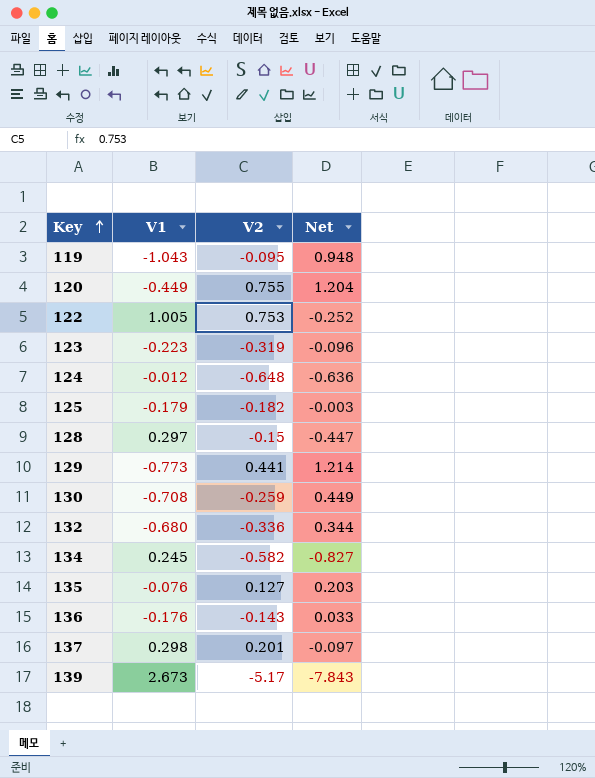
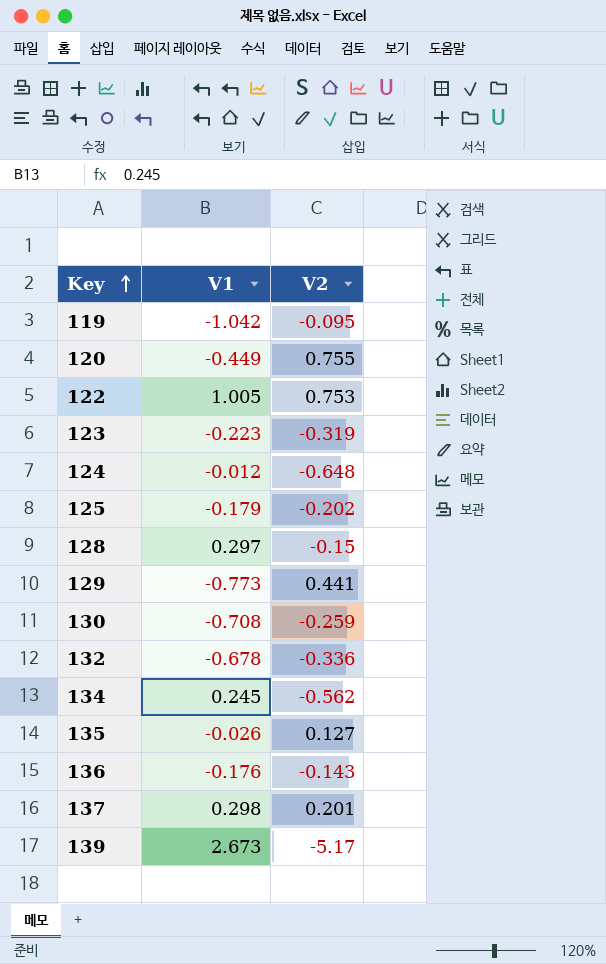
column Net | formula: [V2] - [V1] -> none
119 | V1: -1.043 -> -1.042
125 | V2: -0.182 -> -0.202
132 | V1: -0.680 -> -0.678
134 | V2: -0.582 -> -0.562
135 | V1: -0.076 -> -0.026

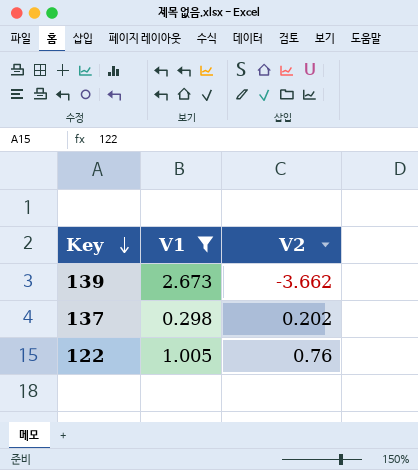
filter: none -> V1 >= 0.298
row order: Key ascending -> Key descending
139 | V2: -5.17 -> -3.662
137 | V2: 0.201 -> 0.202
122 | V2: 0.753 -> 0.76

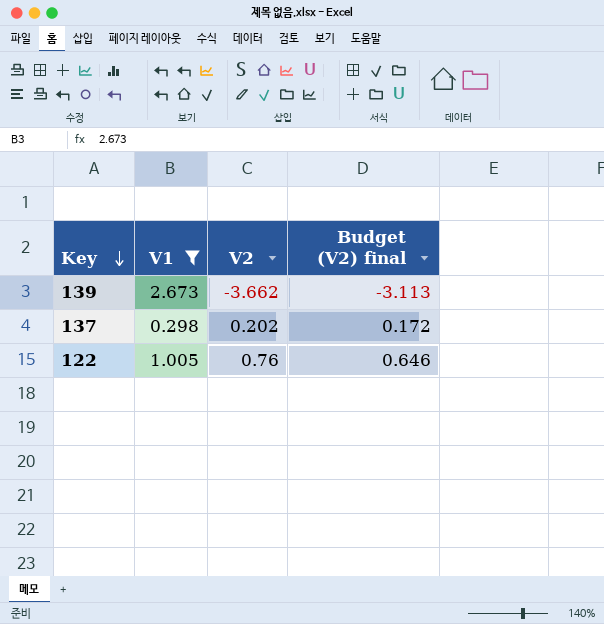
column Budget (V2) final | formula: none -> [V2] * 0.85

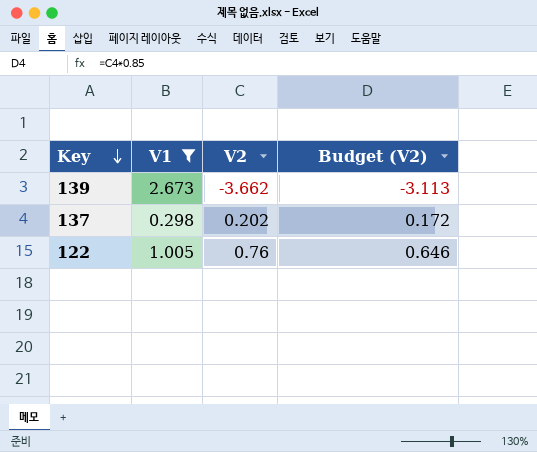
column name: Budget (V2) final -> Budget (V2)

